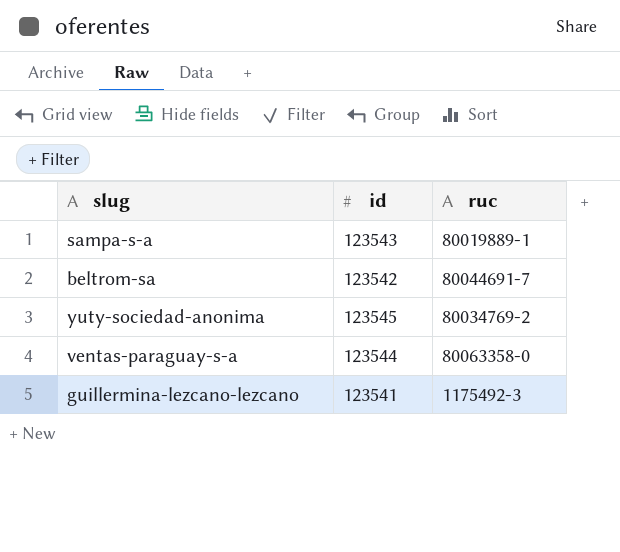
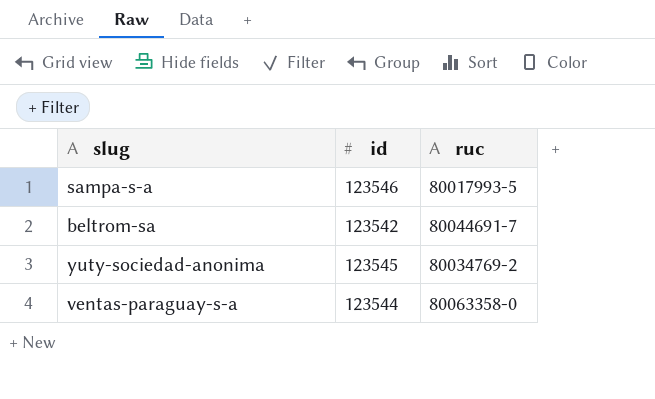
row guillermina-lezcano-lezcano: 123541 | 1175492-3 -> none
sampa-s-a | id: 123543 -> 123546
sampa-s-a | ruc: 80019889-1 -> 80017993-5

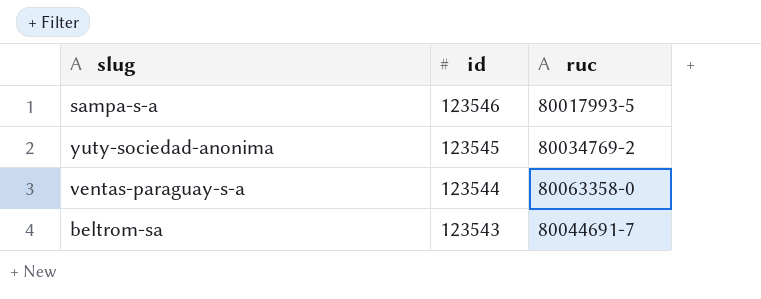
row order: none -> id descending
beltrom-sa | id: 123542 -> 123543

